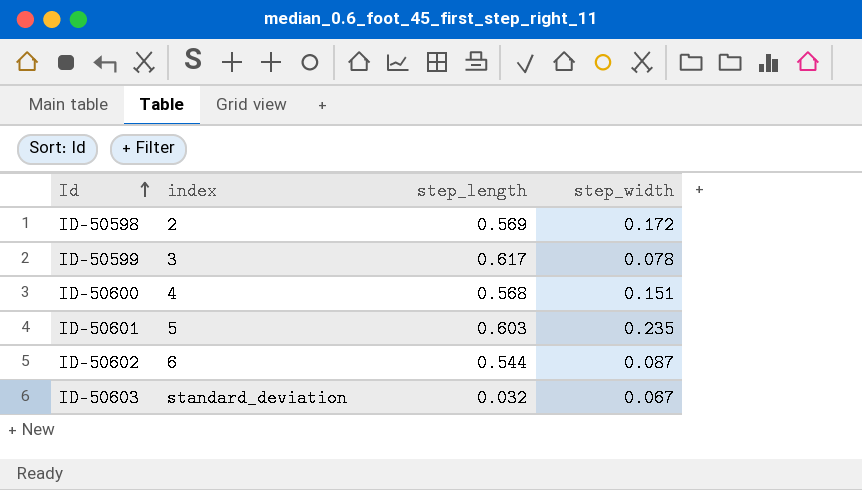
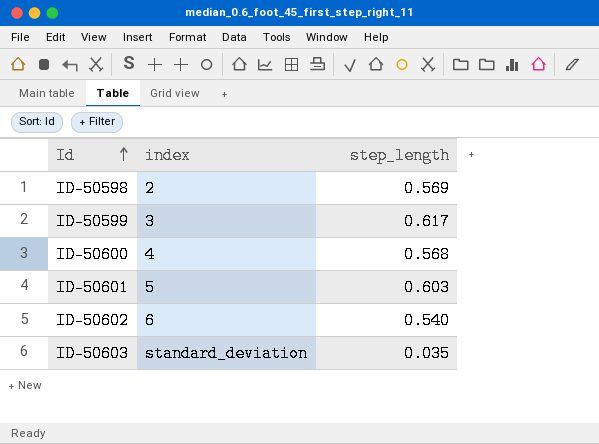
column step_width | position: 4 -> none
ID-50602 | step_length: 0.544 -> 0.540
ID-50603 | step_length: 0.032 -> 0.035

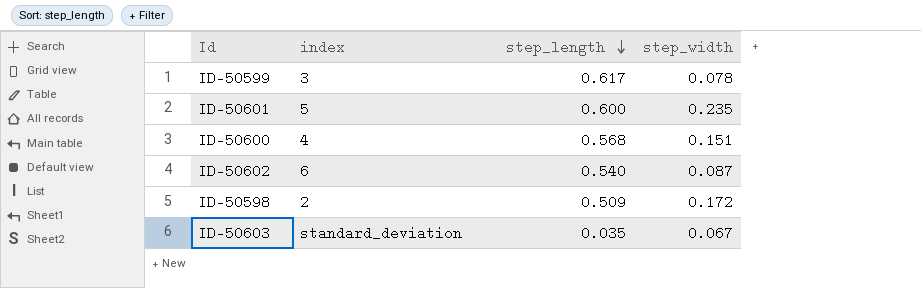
row order: Id ascending -> step_length descending
column step_width | position: none -> 4
ID-50601 | step_length: 0.603 -> 0.600
ID-50598 | step_length: 0.569 -> 0.509

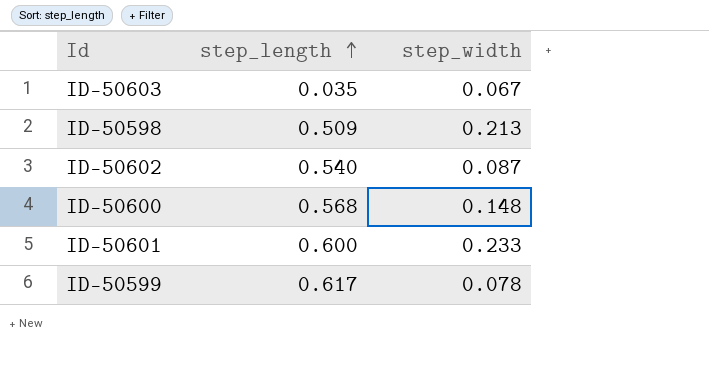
row order: step_length descending -> step_length ascending
column index | position: 2 -> none
ID-50598 | step_width: 0.172 -> 0.213
ID-50600 | step_width: 0.151 -> 0.148
ID-50601 | step_width: 0.235 -> 0.233

